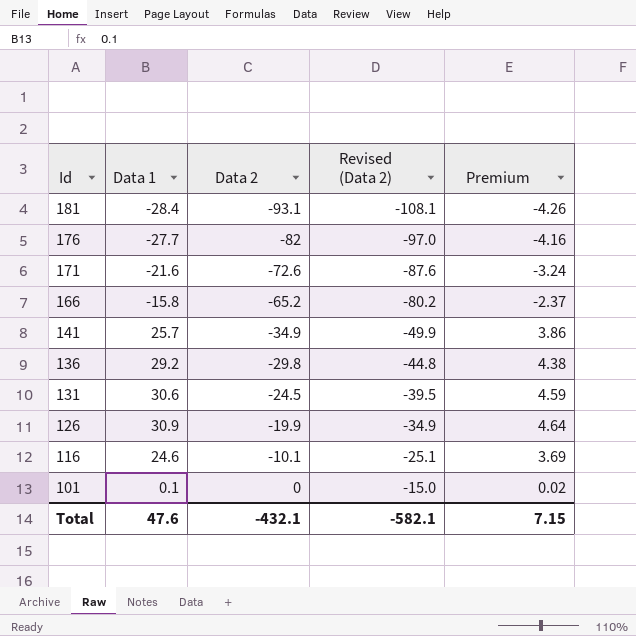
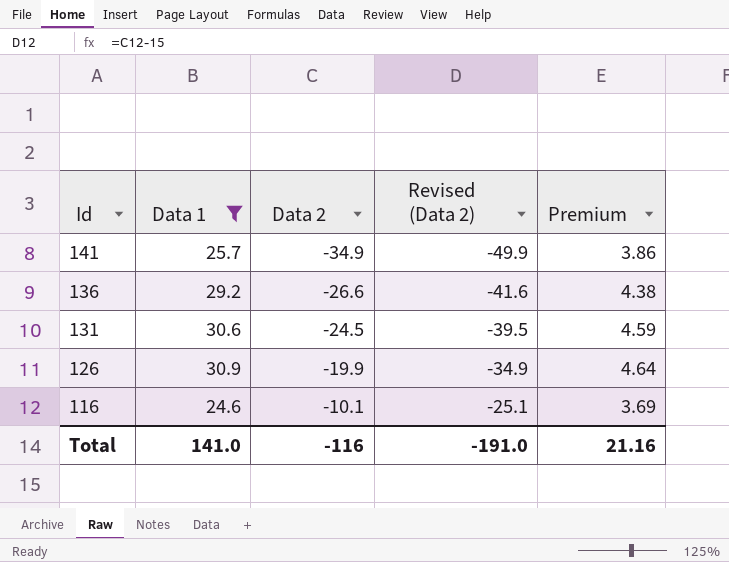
filter: none -> Data 1 >= 24.6
136 | Data 2: -29.8 -> -26.6
136 | Revised (Data 2): -44.8 -> -41.6
Total | Data 1: 47.6 -> 141.0
Total | Data 2: -432.1 -> -116
Total | Revised (Data 2): -582.1 -> -191.0
Total | Premium: 7.15 -> 21.16

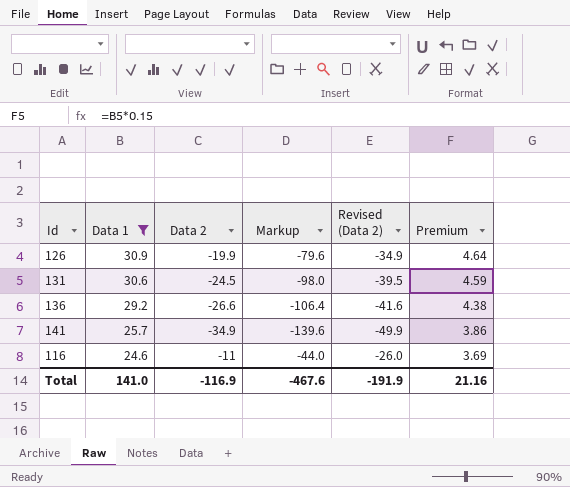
row order: Id descending -> Data 1 descending
column Markup | formula: none -> [Data 2] * 4
116 | Data 2: -10.1 -> -11
116 | Revised (Data 2): -25.1 -> -26.0
Total | Data 2: -116 -> -116.9
Total | Revised (Data 2): -191.0 -> -191.9

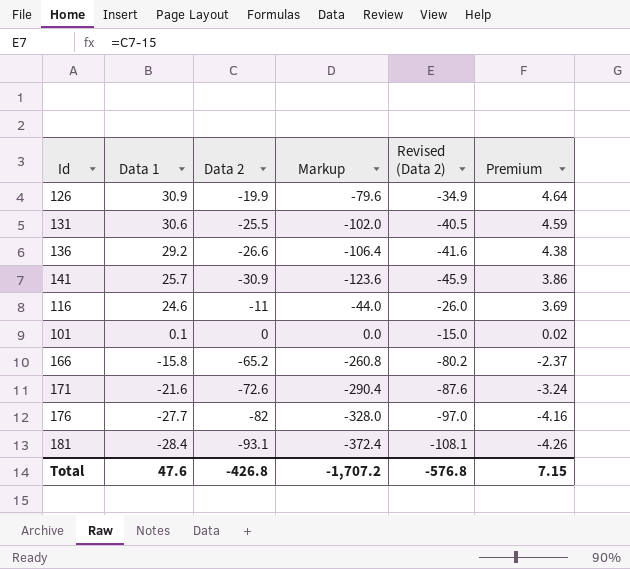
filter: Data 1 >= 24.6 -> none
131 | Data 2: -24.5 -> -25.5
131 | Markup: -98.0 -> -102.0
131 | Revised (Data 2): -39.5 -> -40.5
141 | Data 2: -34.9 -> -30.9
141 | Markup: -139.6 -> -123.6
141 | Revised (Data 2): -49.9 -> -45.9
Total | Data 1: 141.0 -> 47.6
Total | Data 2: -116.9 -> -426.8
Total | Markup: -467.6 -> -1,707.2
Total | Revised (Data 2): -191.9 -> -576.8
Total | Premium: 21.16 -> 7.15

